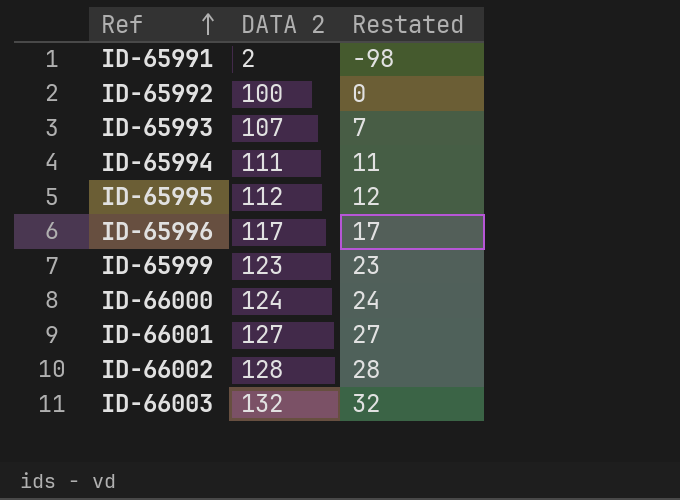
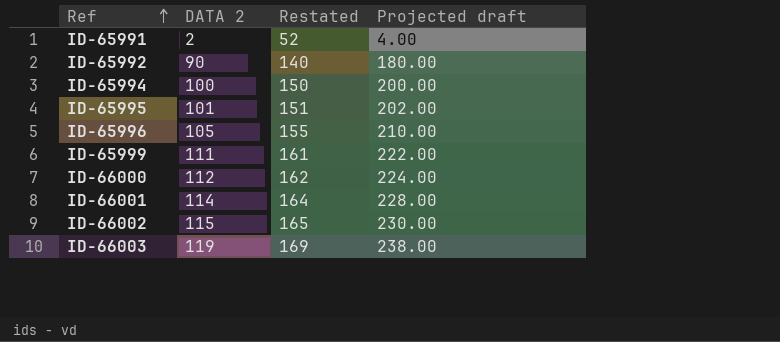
column Restated | formula: [DATA 2] - 100 -> [DATA 2] + 50
column Projected draft | formula: none -> [DATA 2] * 2
row ID-65993: 107 | 7 -> none
ID-65992 | DATA 2: 100 -> 90
ID-65994 | DATA 2: 111 -> 100
ID-65995 | DATA 2: 112 -> 101
ID-65996 | DATA 2: 117 -> 105
ID-65999 | DATA 2: 123 -> 111
ID-66000 | DATA 2: 124 -> 112
ID-66001 | DATA 2: 127 -> 114
ID-66002 | DATA 2: 128 -> 115
ID-66003 | DATA 2: 132 -> 119

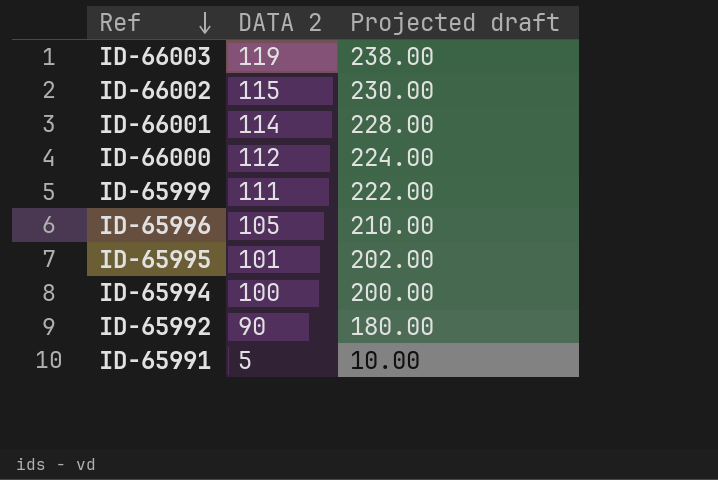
row order: Ref ascending -> Ref descending
column Restated | formula: [DATA 2] + 50 -> none
ID-65991 | DATA 2: 2 -> 5
ID-65991 | Projected draft: 4.00 -> 10.00

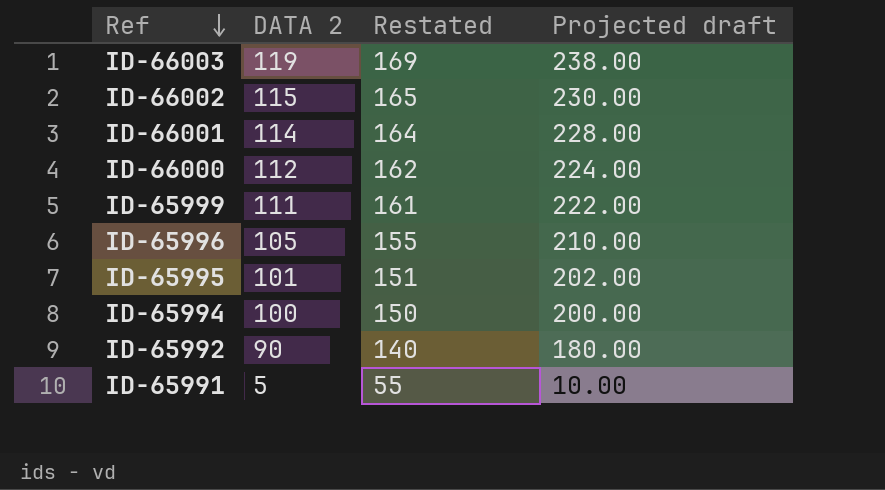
column Restated | formula: none -> [DATA 2] + 50

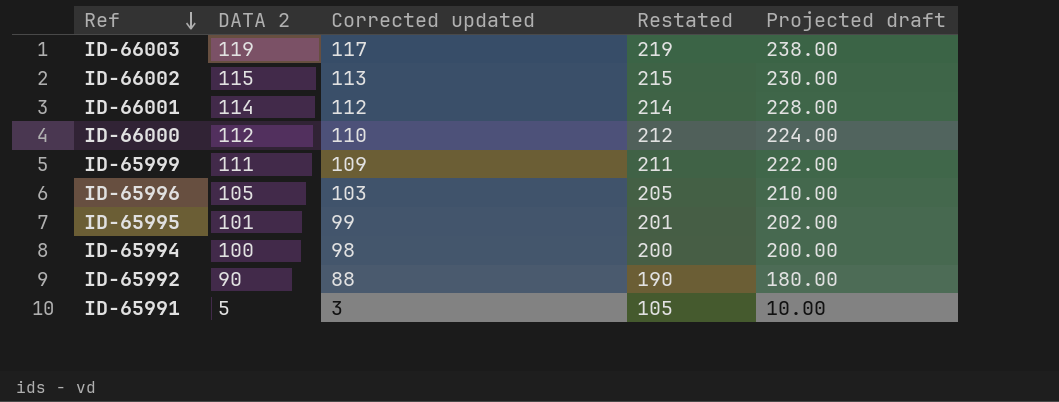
column Corrected updated | formula: none -> [DATA 2] - 2
column Restated | formula: [DATA 2] + 50 -> [DATA 2] + 100

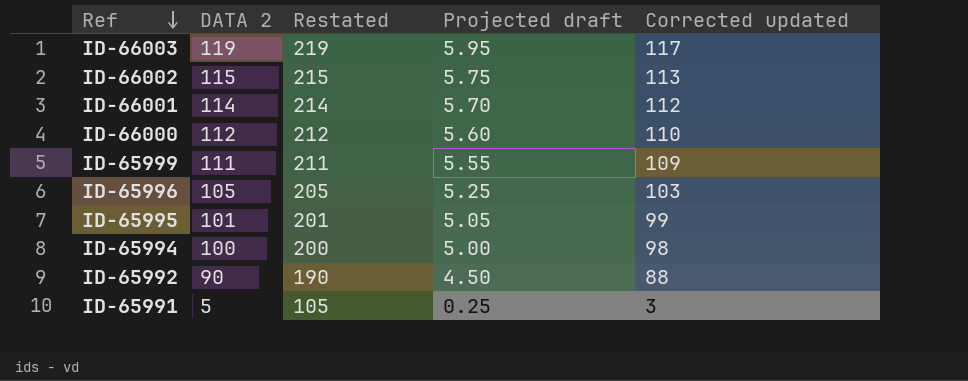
column Projected draft | formula: [DATA 2] * 2 -> [DATA 2] * 0.05
column Corrected updated | position: 3 -> 5

